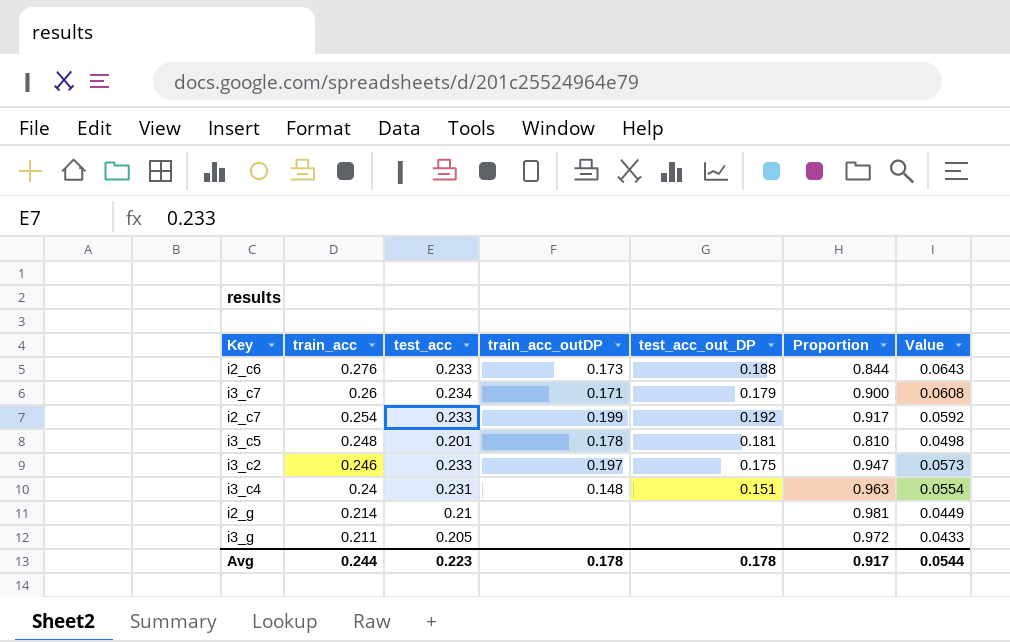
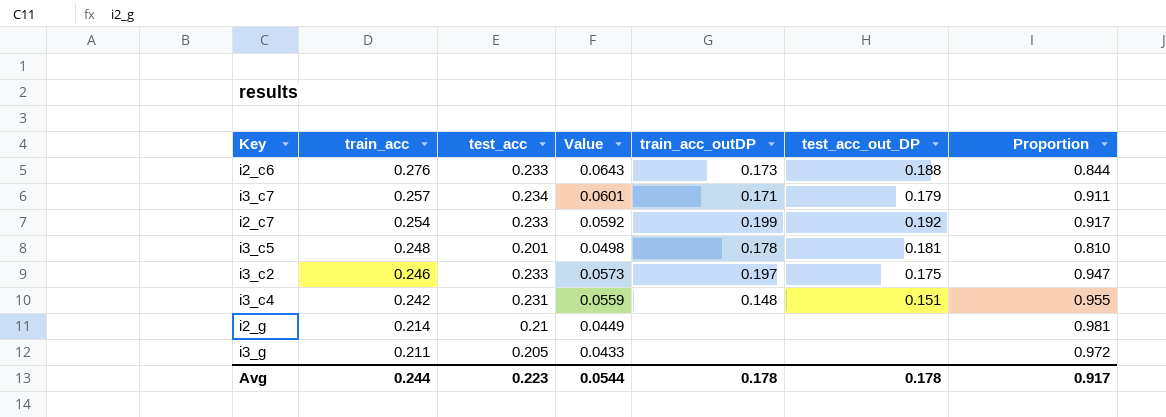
column Value | position: 7 -> 4
i3_c7 | train_acc: 0.26 -> 0.257
i3_c7 | Value: 0.0608 -> 0.0601
i3_c7 | Proportion: 0.900 -> 0.911
i3_c4 | train_acc: 0.24 -> 0.242
i3_c4 | Value: 0.0554 -> 0.0559
i3_c4 | Proportion: 0.963 -> 0.955

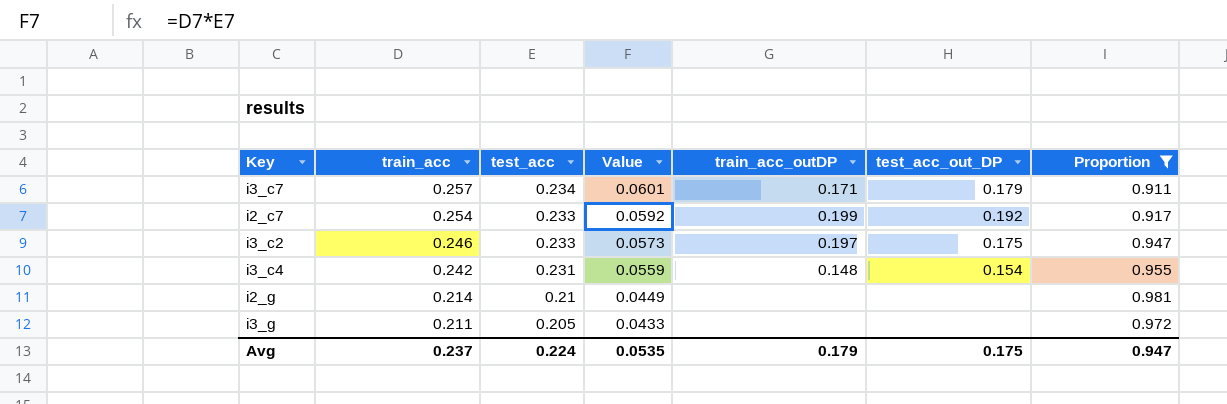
filter: none -> Proportion >= 0.911
i3_c4 | test_acc_out_DP: 0.151 -> 0.154
Avg | train_acc: 0.244 -> 0.237
Avg | test_acc: 0.223 -> 0.224
Avg | Value: 0.0544 -> 0.0535
Avg | train_acc_outDP: 0.178 -> 0.179
Avg | test_acc_out_DP: 0.178 -> 0.175
Avg | Proportion: 0.917 -> 0.947

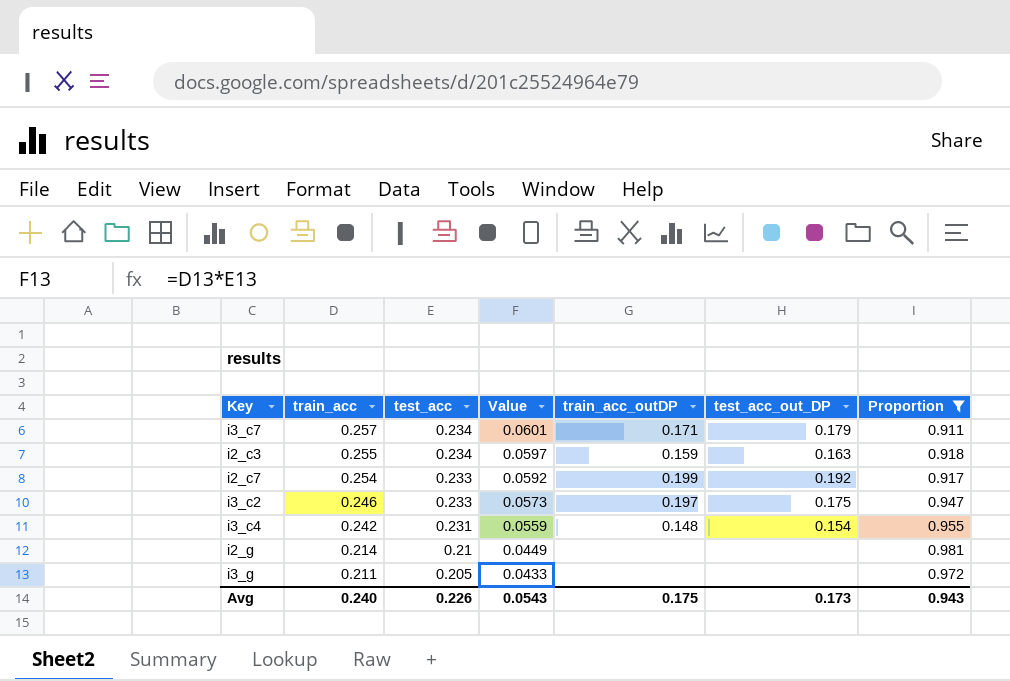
row i2_c3: none -> 0.255 | 0.234 | 0.0597 | 0.159 | 0.163 | 0.918
Avg | train_acc: 0.237 -> 0.240
Avg | test_acc: 0.224 -> 0.226
Avg | Value: 0.0535 -> 0.0543
Avg | train_acc_outDP: 0.179 -> 0.175
Avg | test_acc_out_DP: 0.175 -> 0.173
Avg | Proportion: 0.947 -> 0.943

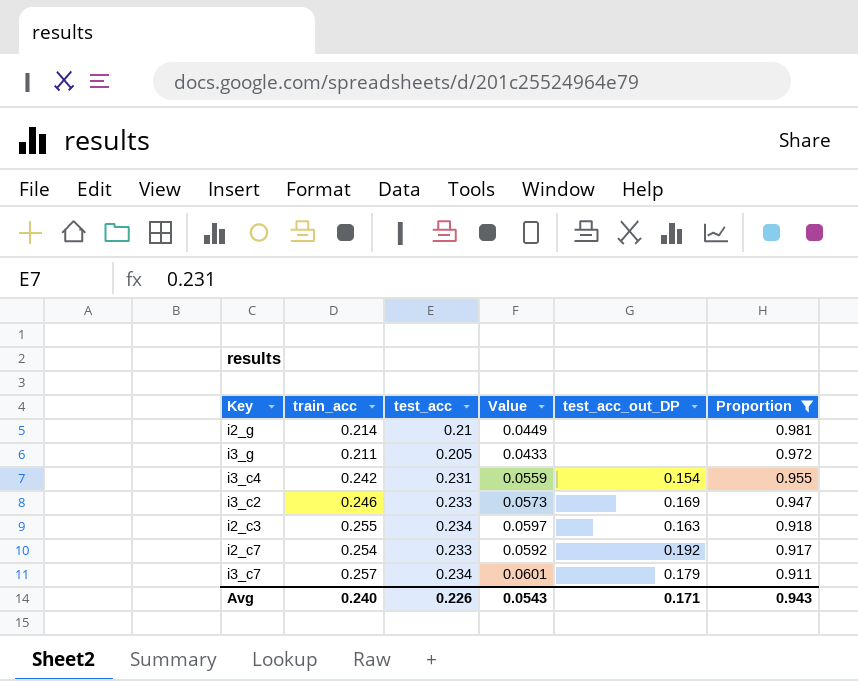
row order: train_acc descending -> Proportion descending
column train_acc_outDP | position: 5 -> none
i3_c2 | test_acc_out_DP: 0.175 -> 0.169
Avg | test_acc_out_DP: 0.173 -> 0.171

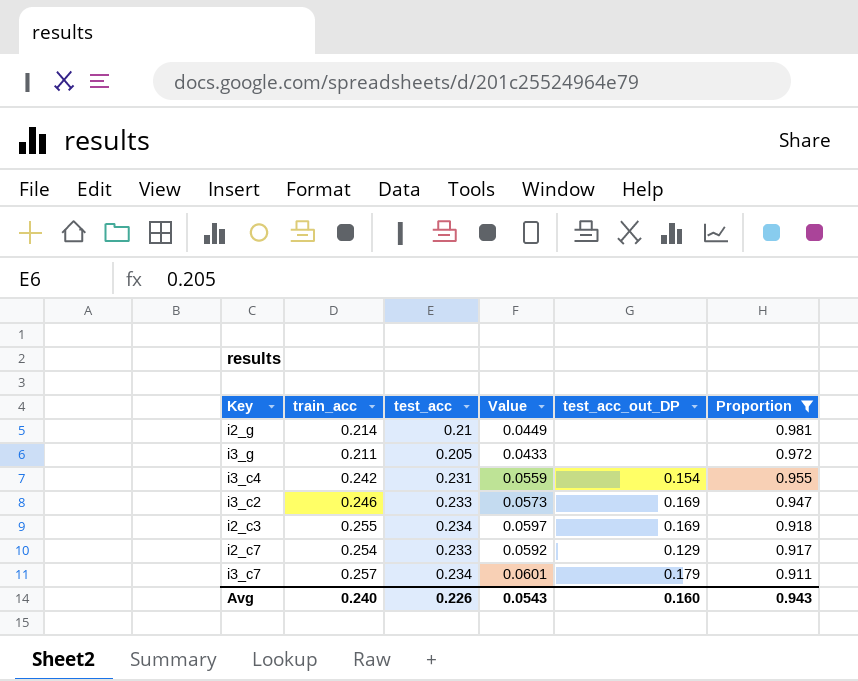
i2_c3 | test_acc_out_DP: 0.163 -> 0.169
i2_c7 | test_acc_out_DP: 0.192 -> 0.129
Avg | test_acc_out_DP: 0.171 -> 0.160

